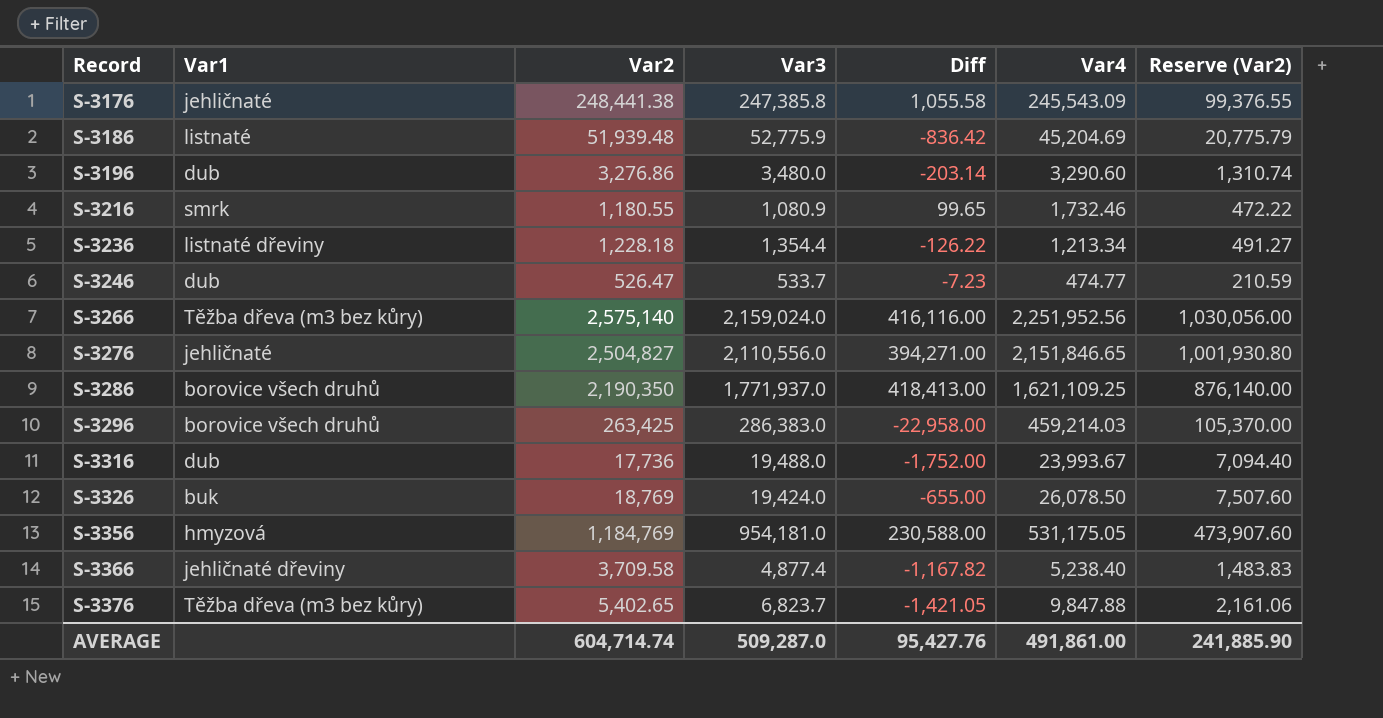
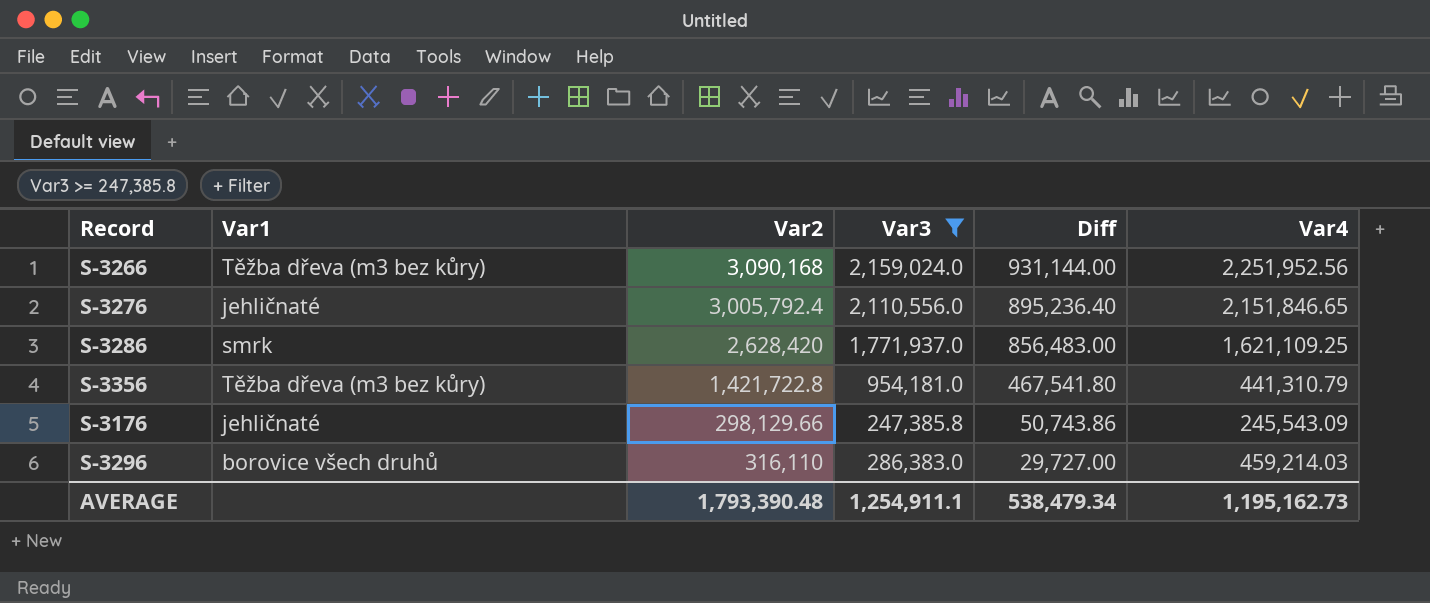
filter: none -> Var3 >= 247,385.8
row order: Record ascending -> Diff descending
column Reserve (Var2) | formula: [Var2] * 0.4 -> none
S-3266 | Var2: 2,575,140 -> 3,090,168
S-3266 | Diff: 416,116.00 -> 931,144.00
S-3276 | Var2: 2,504,827 -> 3,005,792.4
S-3276 | Diff: 394,271.00 -> 895,236.40
S-3286 | Var1: borovice všech druhů -> smrk
S-3286 | Var2: 2,190,350 -> 2,628,420
S-3286 | Diff: 418,413.00 -> 856,483.00
S-3356 | Var1: hmyzová -> Těžba dřeva (m3 bez kůry)
S-3356 | Var2: 1,184,769 -> 1,421,722.8
S-3356 | Diff: 230,588.00 -> 467,541.80
S-3356 | Var4: 531,175.05 -> 441,310.79
S-3176 | Var2: 248,441.38 -> 298,129.66
S-3176 | Diff: 1,055.58 -> 50,743.86
S-3296 | Var2: 263,425 -> 316,110
S-3296 | Diff: -22,958.00 -> 29,727.00
AVERAGE | Var2: 604,714.74 -> 1,793,390.48
AVERAGE | Var3: 509,287.0 -> 1,254,911.1
AVERAGE | Diff: 95,427.76 -> 538,479.34
AVERAGE | Var4: 491,861.00 -> 1,195,162.73

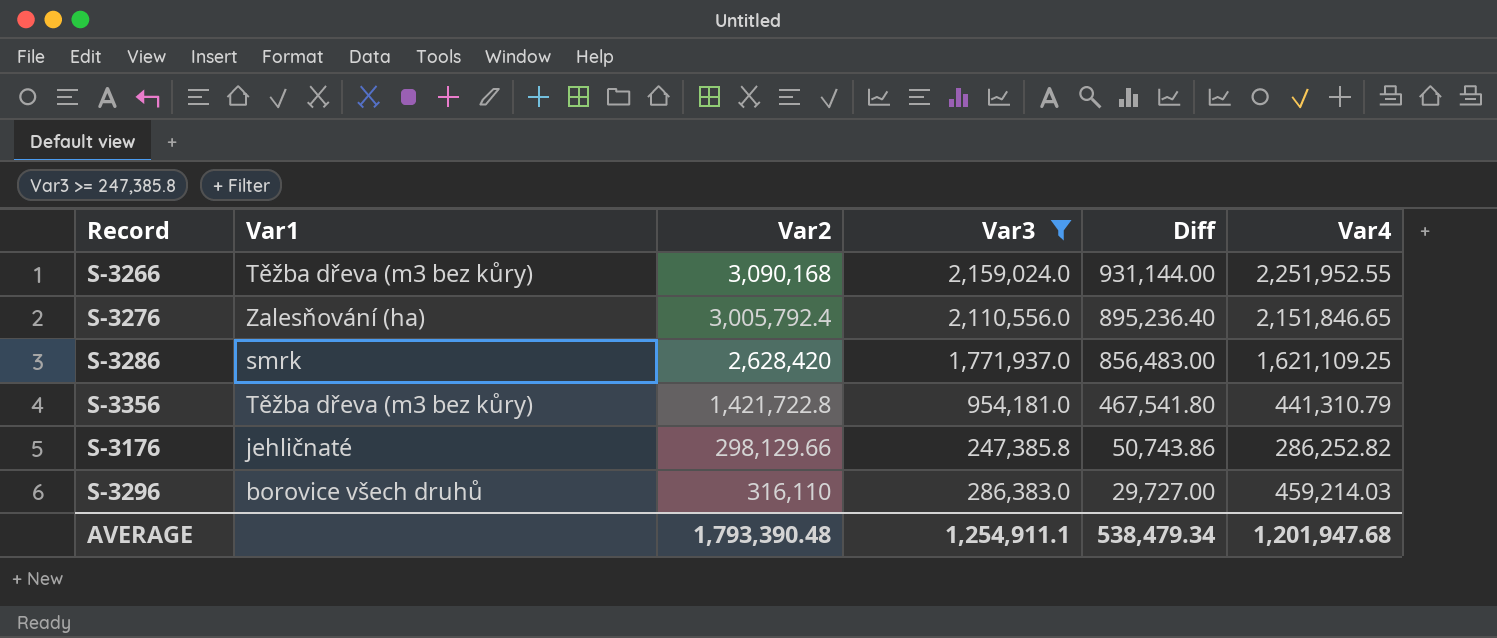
S-3266 | Var4: 2,251,952.56 -> 2,251,952.55
S-3276 | Var1: jehličnaté -> Zalesňování (ha)
S-3176 | Var4: 245,543.09 -> 286,252.82
AVERAGE | Var4: 1,195,162.73 -> 1,201,947.68

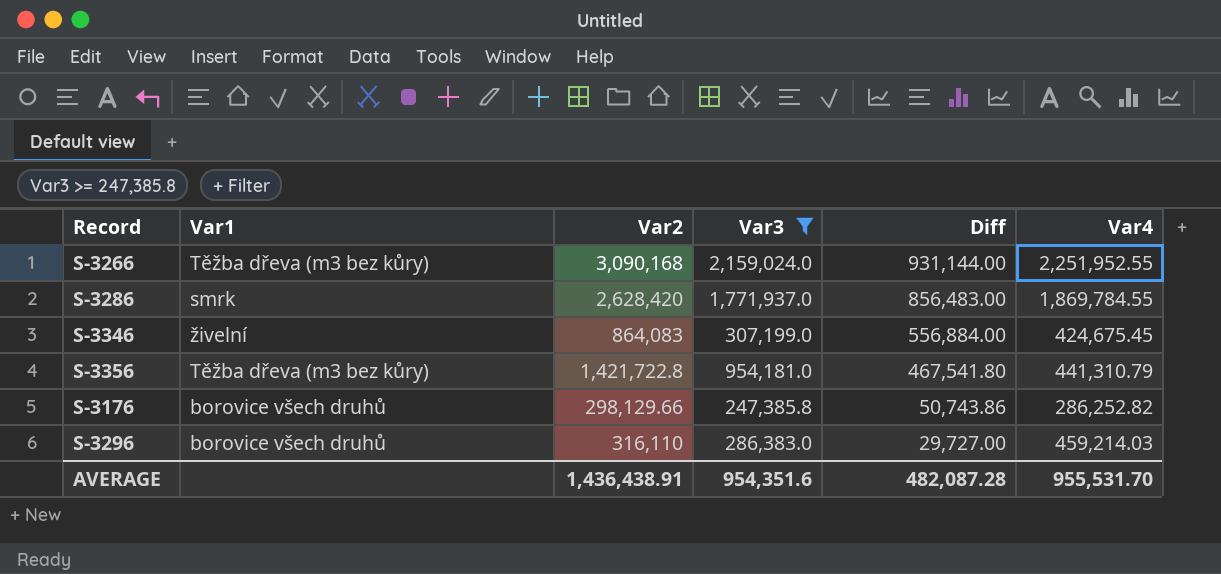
row S-3276: Zalesňování (ha) | 3,005,792.4 | 2,110,556.0 | 895,236.40 | 2,151,846.65 -> none
S-3286 | Var4: 1,621,109.25 -> 1,869,784.55
row S-3346: none -> živelní | 864,083 | 307,199.0 | 556,884.00 | 424,675.45
S-3176 | Var1: jehličnaté -> borovice všech druhů
AVERAGE | Var2: 1,793,390.48 -> 1,436,438.91
AVERAGE | Var3: 1,254,911.1 -> 954,351.6
AVERAGE | Diff: 538,479.34 -> 482,087.28
AVERAGE | Var4: 1,201,947.68 -> 955,531.70

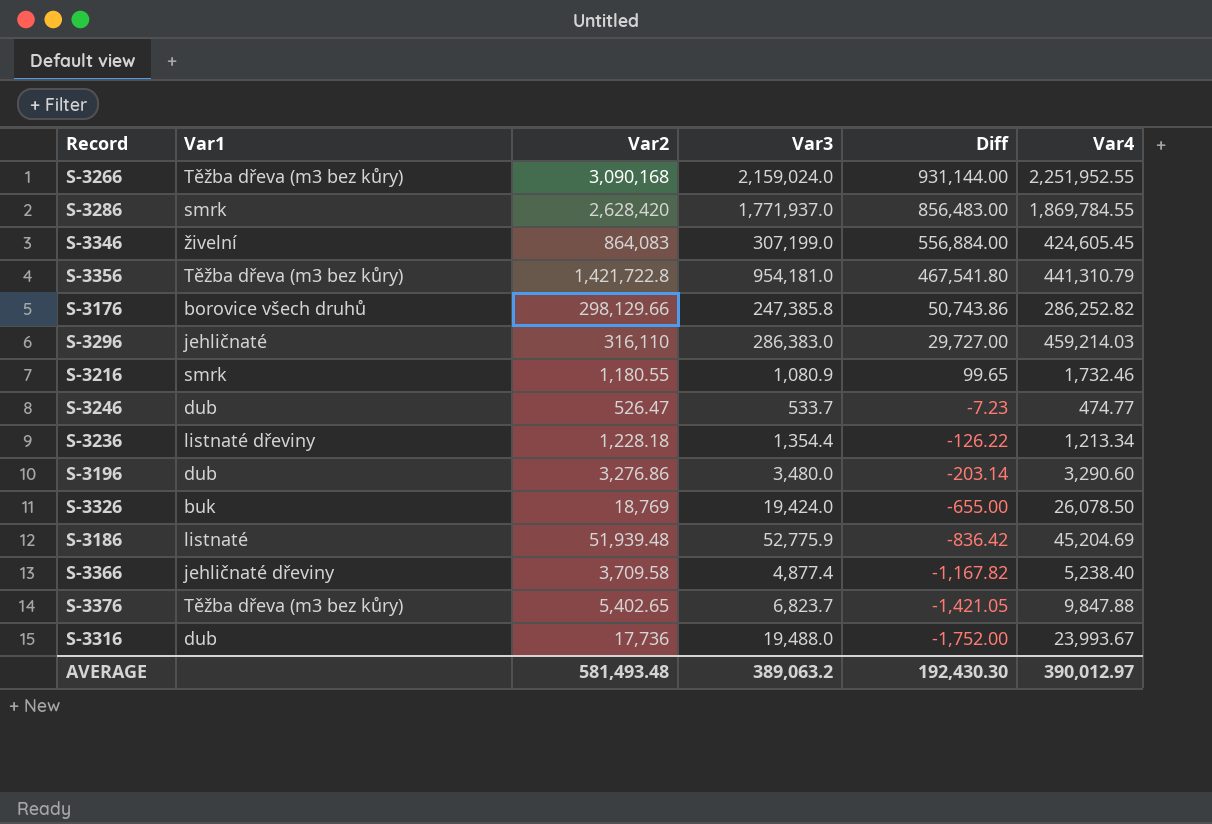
filter: Var3 >= 247,385.8 -> none
S-3346 | Var4: 424,675.45 -> 424,605.45
S-3296 | Var1: borovice všech druhů -> jehličnaté
AVERAGE | Var2: 1,436,438.91 -> 581,493.48
AVERAGE | Var3: 954,351.6 -> 389,063.2
AVERAGE | Diff: 482,087.28 -> 192,430.30
AVERAGE | Var4: 955,531.70 -> 390,012.97

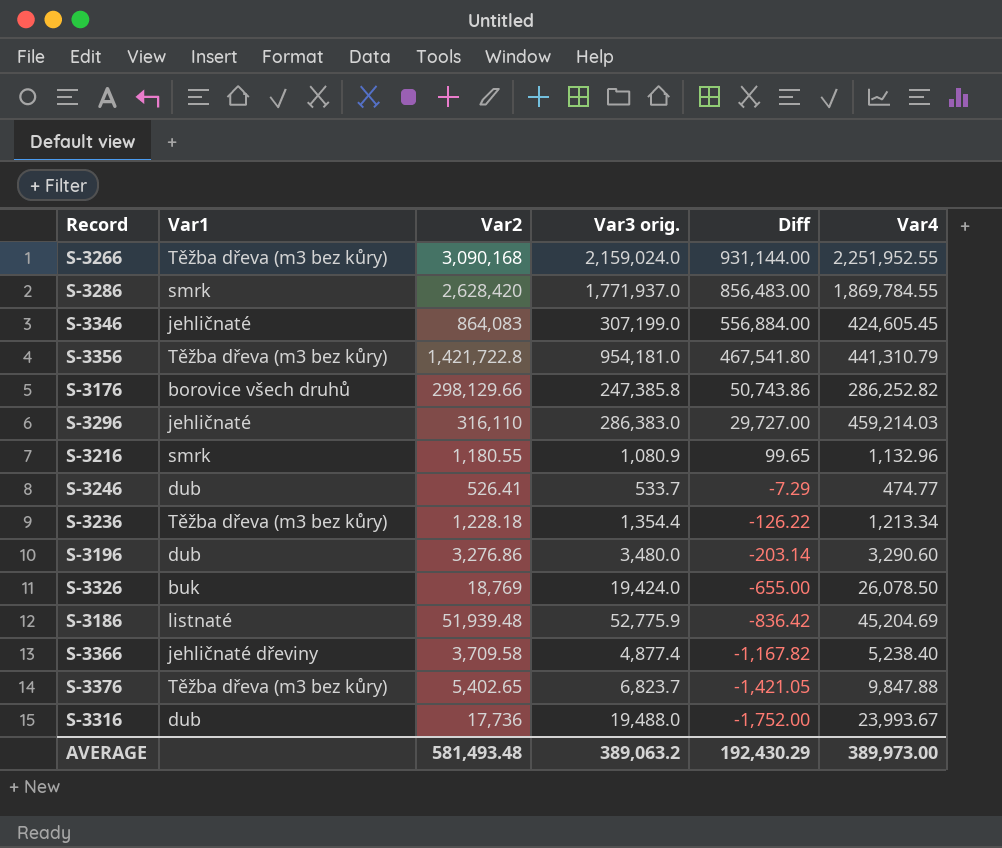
column name: Var3 -> Var3 orig.
S-3346 | Var1: živelní -> jehličnaté
S-3216 | Var4: 1,732.46 -> 1,132.96
S-3246 | Var2: 526.47 -> 526.41
S-3246 | Diff: -7.23 -> -7.29
S-3236 | Var1: listnaté dřeviny -> Těžba dřeva (m3 bez kůry)
AVERAGE | Diff: 192,430.30 -> 192,430.29
AVERAGE | Var4: 390,012.97 -> 389,973.00

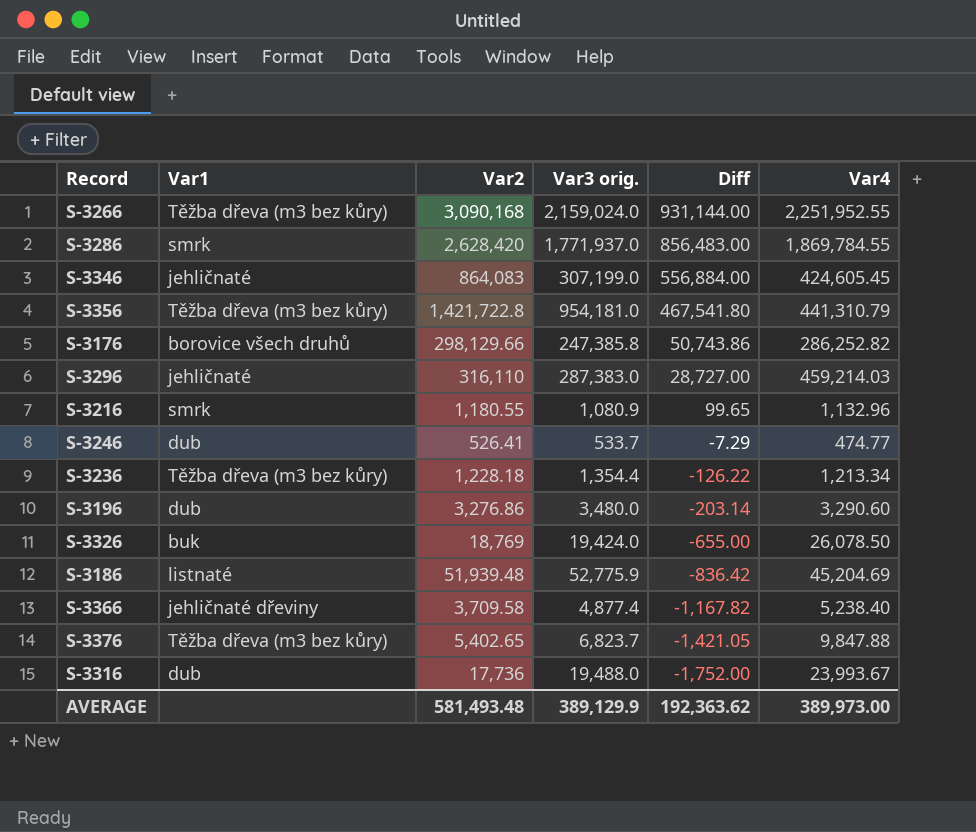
S-3296 | Var3 orig.: 286,383.0 -> 287,383.0
S-3296 | Diff: 29,727.00 -> 28,727.00
AVERAGE | Var3 orig.: 389,063.2 -> 389,129.9
AVERAGE | Diff: 192,430.29 -> 192,363.62

